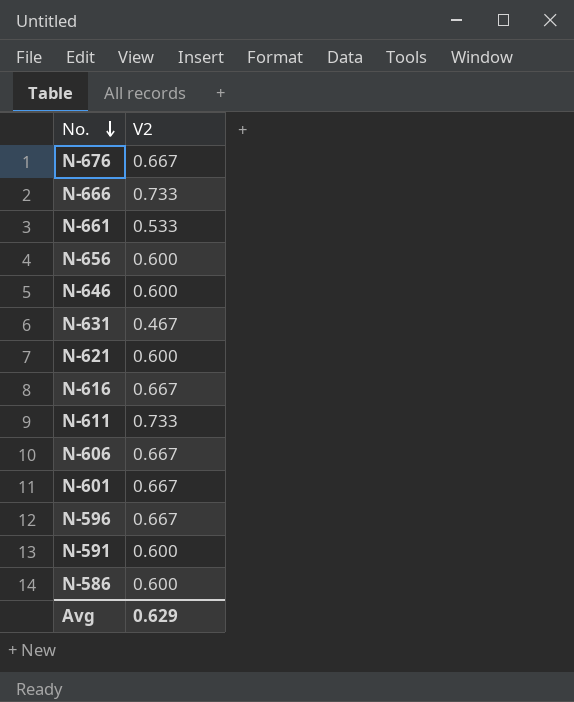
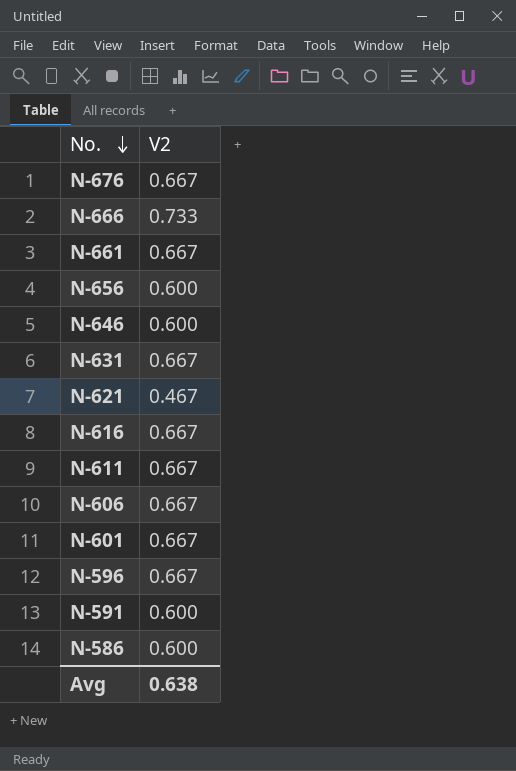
N-661 | V2: 0.533 -> 0.667
N-631 | V2: 0.467 -> 0.667
N-621 | V2: 0.600 -> 0.467
N-611 | V2: 0.733 -> 0.667
Avg | V2: 0.629 -> 0.638

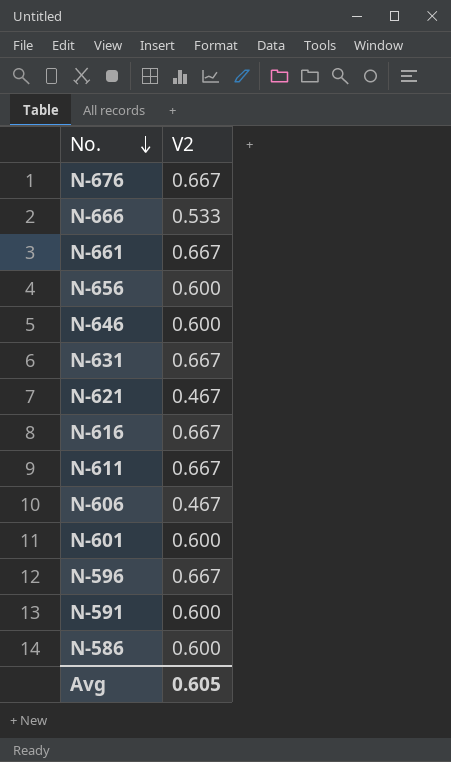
N-666 | V2: 0.733 -> 0.533
N-606 | V2: 0.667 -> 0.467
N-601 | V2: 0.667 -> 0.600
Avg | V2: 0.638 -> 0.605

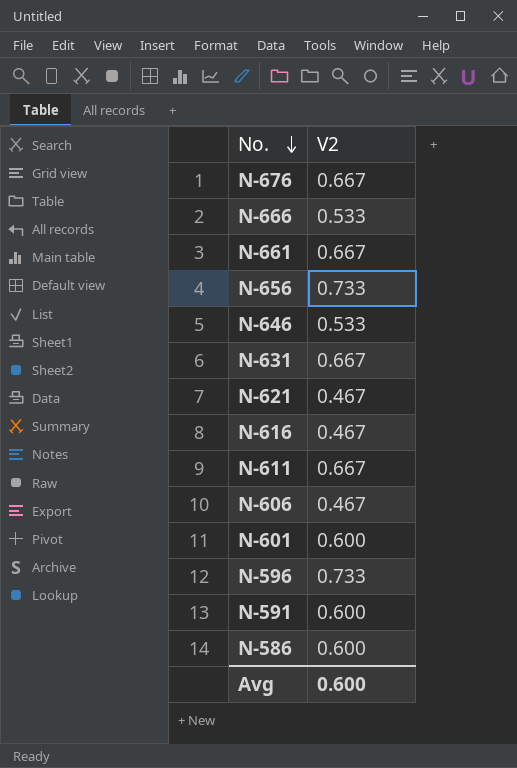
N-656 | V2: 0.600 -> 0.733
N-646 | V2: 0.600 -> 0.533
N-616 | V2: 0.667 -> 0.467
N-596 | V2: 0.667 -> 0.733
Avg | V2: 0.605 -> 0.600

